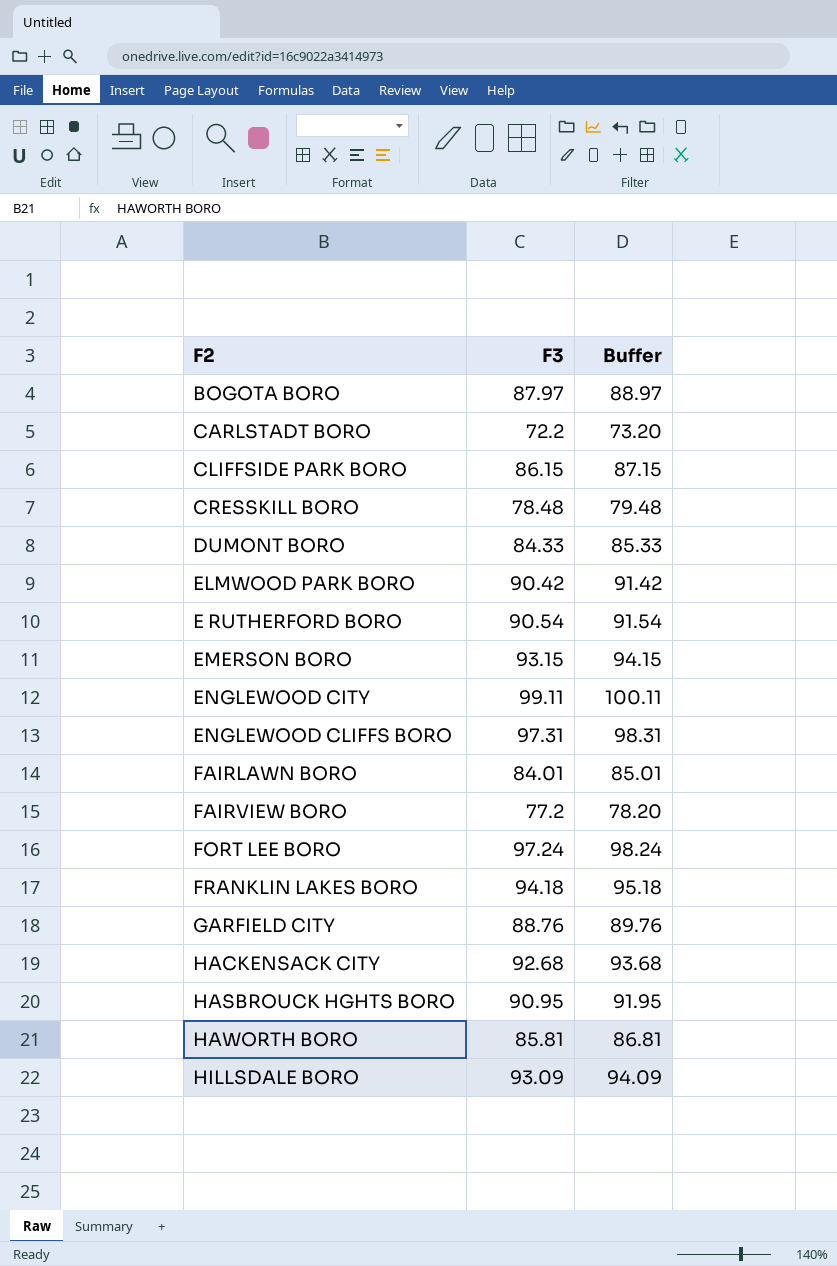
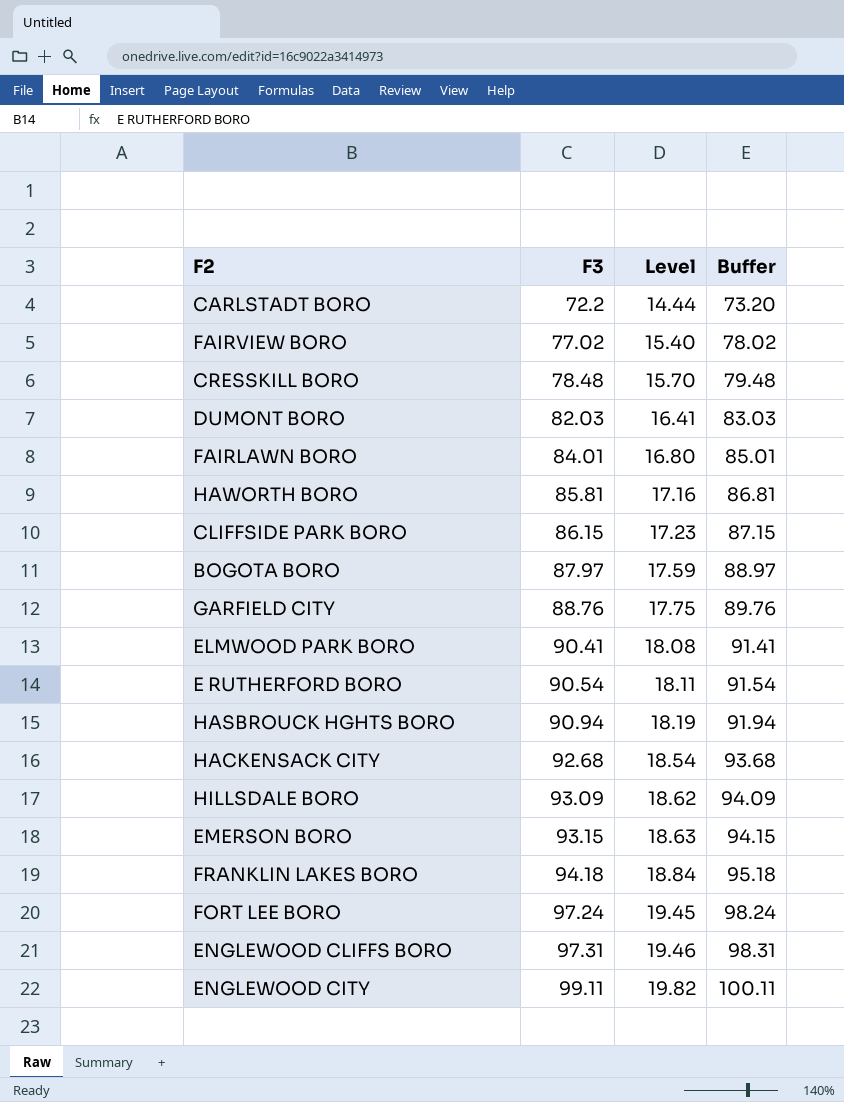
row order: none -> F3 ascending
column Level | formula: none -> [F3] * 0.2
FAIRVIEW BORO | F3: 77.2 -> 77.02
FAIRVIEW BORO | Buffer: 78.20 -> 78.02
DUMONT BORO | F3: 84.33 -> 82.03
DUMONT BORO | Buffer: 85.33 -> 83.03
ELMWOOD PARK BORO | F3: 90.42 -> 90.41
ELMWOOD PARK BORO | Buffer: 91.42 -> 91.41
HASBROUCK HGHTS BORO | F3: 90.95 -> 90.94
HASBROUCK HGHTS BORO | Buffer: 91.95 -> 91.94

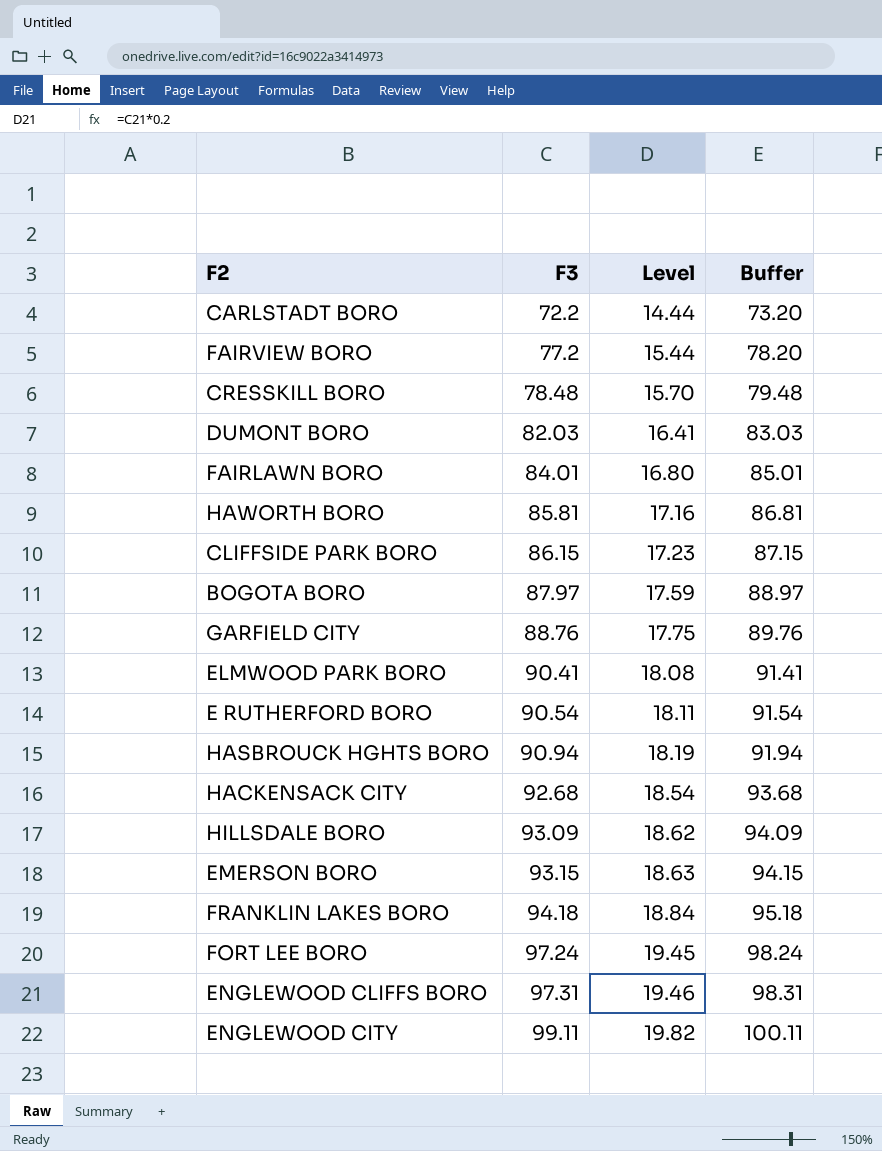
FAIRVIEW BORO | F3: 77.02 -> 77.2
FAIRVIEW BORO | Level: 15.40 -> 15.44
FAIRVIEW BORO | Buffer: 78.02 -> 78.20

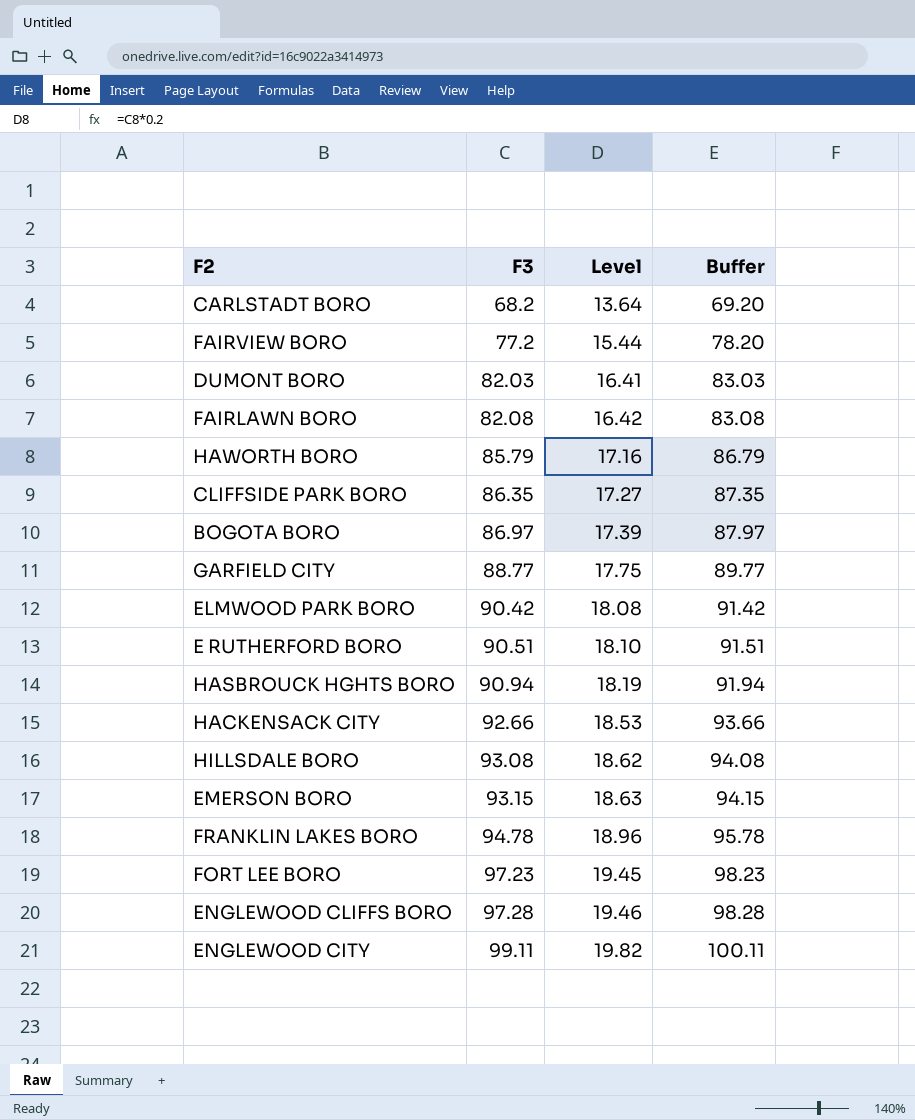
row CRESSKILL BORO: 78.48 | 15.70 | 79.48 -> none
CARLSTADT BORO | F3: 72.2 -> 68.2
CARLSTADT BORO | Level: 14.44 -> 13.64
CARLSTADT BORO | Buffer: 73.20 -> 69.20
FAIRLAWN BORO | F3: 84.01 -> 82.08
FAIRLAWN BORO | Level: 16.80 -> 16.42
FAIRLAWN BORO | Buffer: 85.01 -> 83.08
HAWORTH BORO | F3: 85.81 -> 85.79
HAWORTH BORO | Buffer: 86.81 -> 86.79
CLIFFSIDE PARK BORO | F3: 86.15 -> 86.35
CLIFFSIDE PARK BORO | Level: 17.23 -> 17.27
CLIFFSIDE PARK BORO | Buffer: 87.15 -> 87.35
BOGOTA BORO | F3: 87.97 -> 86.97
BOGOTA BORO | Level: 17.59 -> 17.39
BOGOTA BORO | Buffer: 88.97 -> 87.97
GARFIELD CITY | F3: 88.76 -> 88.77
GARFIELD CITY | Buffer: 89.76 -> 89.77
ELMWOOD PARK BORO | F3: 90.41 -> 90.42
ELMWOOD PARK BORO | Buffer: 91.41 -> 91.42
E RUTHERFORD BORO | F3: 90.54 -> 90.51
E RUTHERFORD BORO | Level: 18.11 -> 18.10
E RUTHERFORD BORO | Buffer: 91.54 -> 91.51
HACKENSACK CITY | F3: 92.68 -> 92.66
HACKENSACK CITY | Level: 18.54 -> 18.53
HACKENSACK CITY | Buffer: 93.68 -> 93.66
HILLSDALE BORO | F3: 93.09 -> 93.08
HILLSDALE BORO | Buffer: 94.09 -> 94.08
FRANKLIN LAKES BORO | F3: 94.18 -> 94.78
FRANKLIN LAKES BORO | Level: 18.84 -> 18.96
FRANKLIN LAKES BORO | Buffer: 95.18 -> 95.78
FORT LEE BORO | F3: 97.24 -> 97.23
FORT LEE BORO | Buffer: 98.24 -> 98.23
ENGLEWOOD CLIFFS BORO | F3: 97.31 -> 97.28
ENGLEWOOD CLIFFS BORO | Buffer: 98.31 -> 98.28

